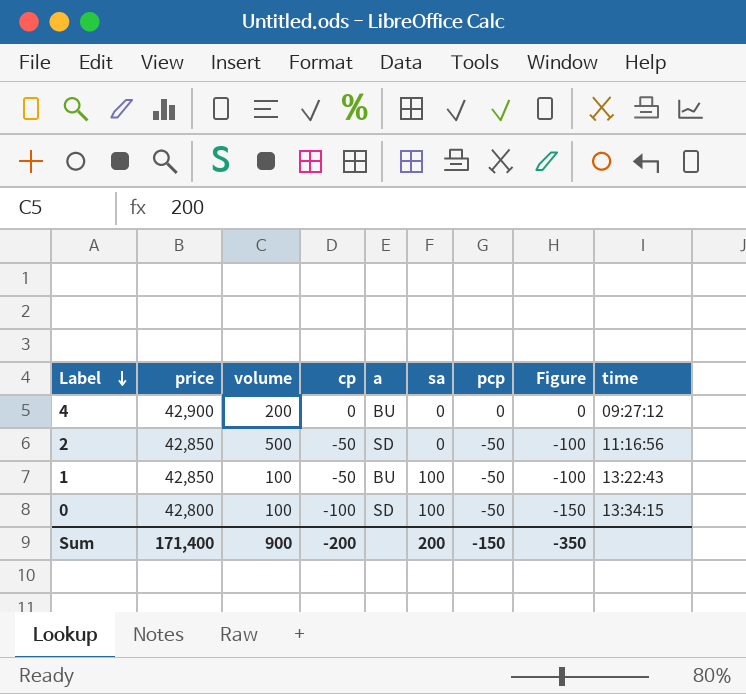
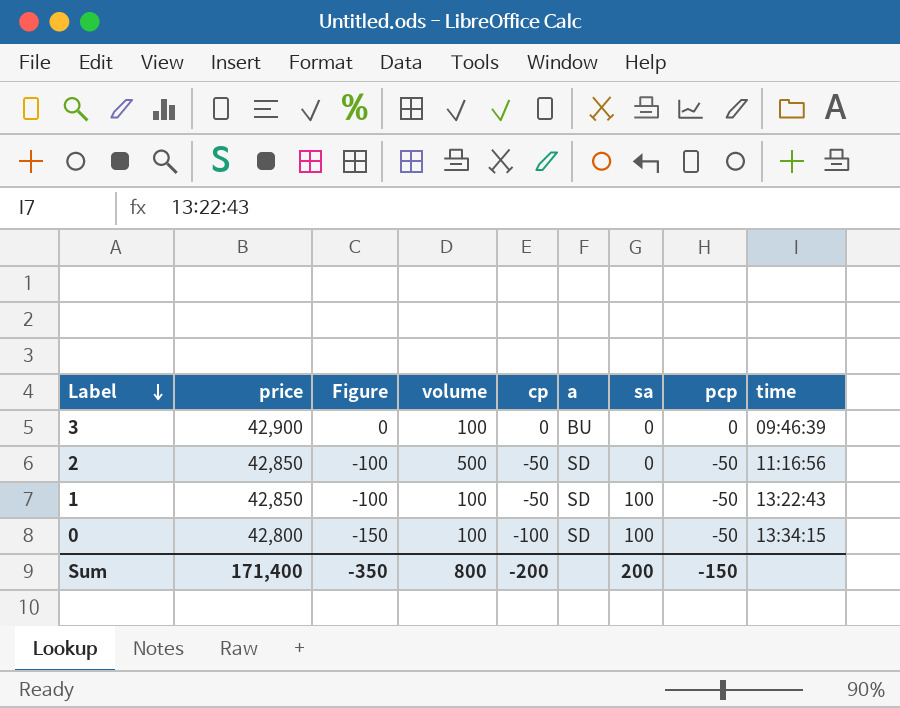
column Figure | position: 8 -> 3
row 4: 42,900 | 200 | 0 | BU | 0 | 0 | 0 | 09:27:12 -> none
row 3: none -> 42,900 | 0 | 100 | 0 | BU | 0 | 0 | 09:46:39
1 | a: BU -> SD
Sum | volume: 900 -> 800

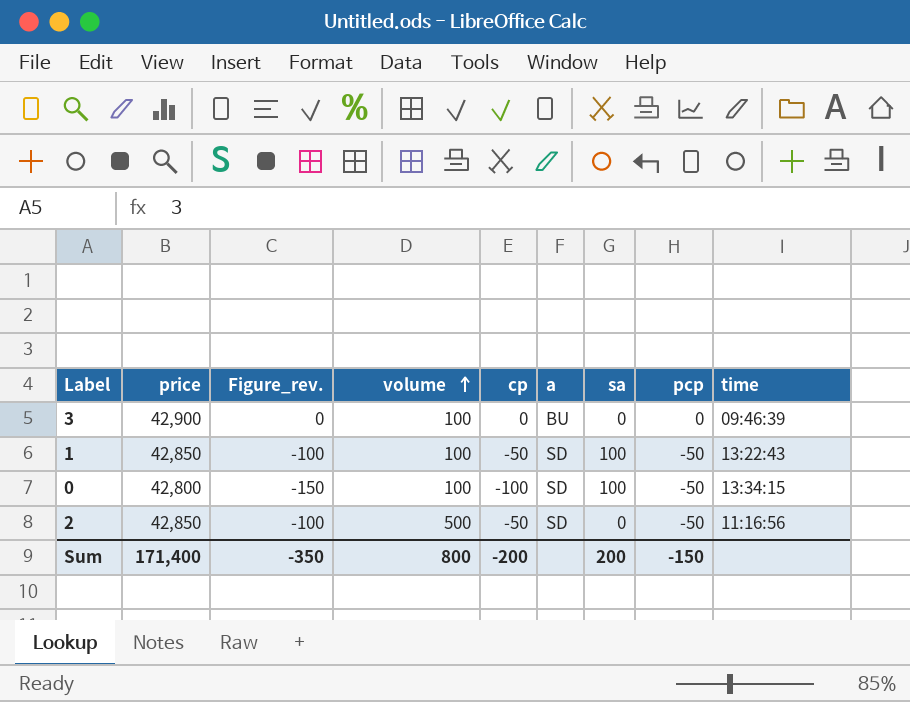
row order: Label descending -> volume ascending
column name: Figure -> Figure_rev.

